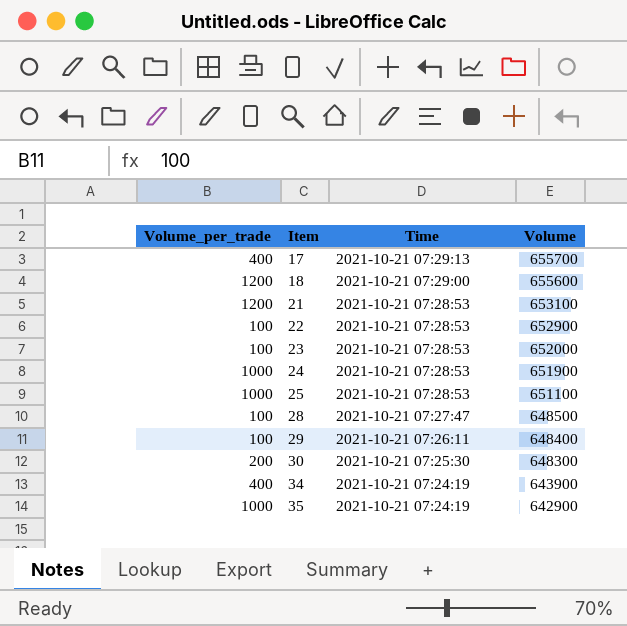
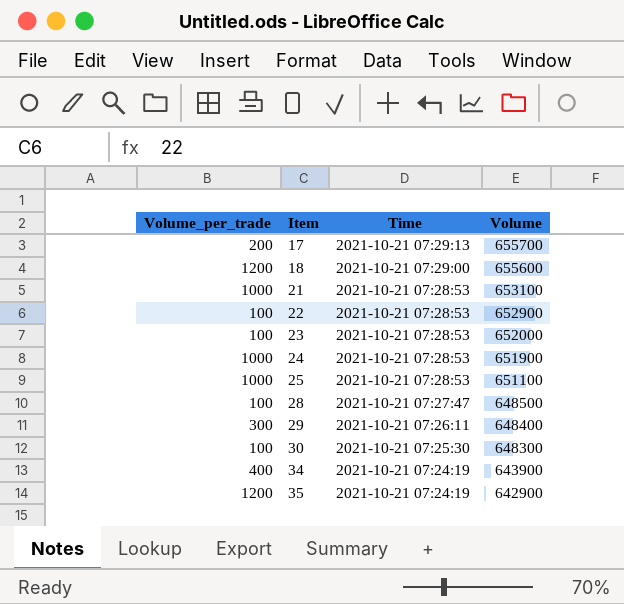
17 | Volume_per_trade: 400 -> 200
21 | Volume_per_trade: 1200 -> 1000
29 | Volume_per_trade: 100 -> 300
30 | Volume_per_trade: 200 -> 100
35 | Volume_per_trade: 1000 -> 1200

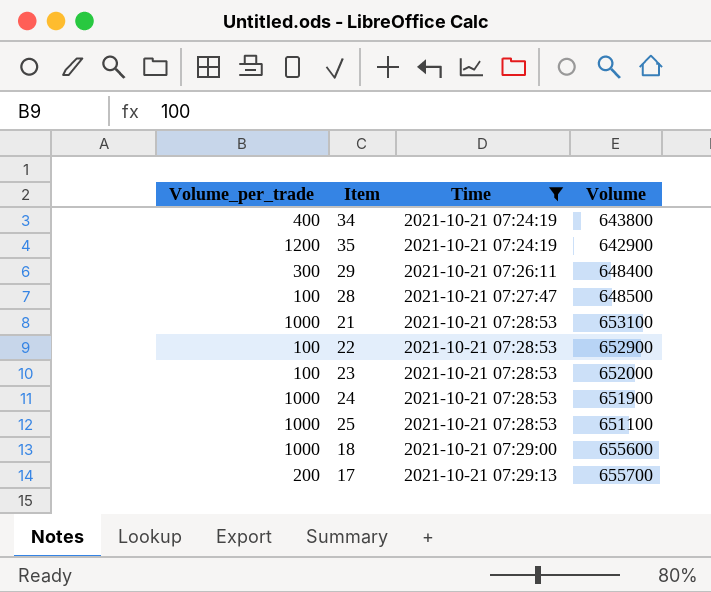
filter: none -> Time != 2021-10-21 07:25:30
row order: Item ascending -> Time ascending
34 | Volume: 643900 -> 643800
18 | Volume_per_trade: 1200 -> 1000

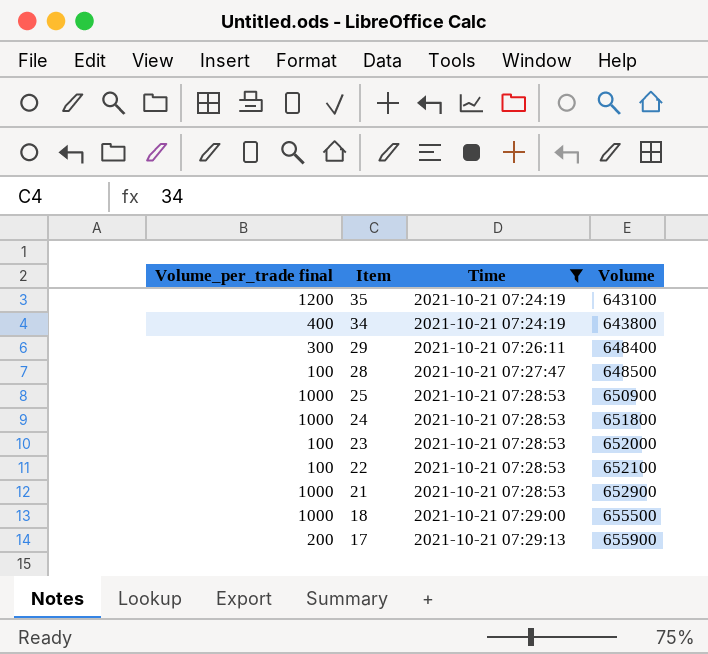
row order: Time ascending -> Item descending
column name: Volume_per_trade -> Volume_per_trade final
35 | Volume: 642900 -> 643100
25 | Volume: 651100 -> 650900
24 | Volume: 651900 -> 651800
22 | Volume: 652900 -> 652100
21 | Volume: 653100 -> 652900
18 | Volume: 655600 -> 655500
17 | Volume: 655700 -> 655900

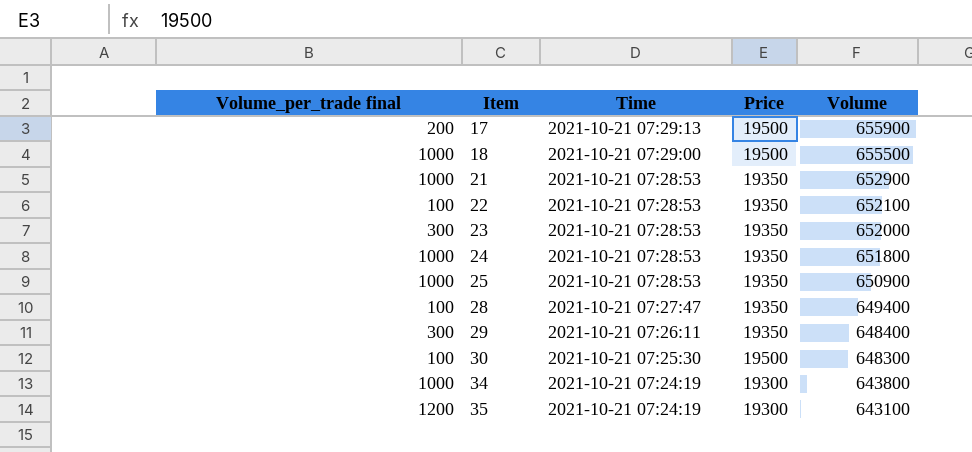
filter: Time != 2021-10-21 07:25:30 -> none
row order: Item descending -> Item ascending
column Price | position: none -> 4
23 | Volume_per_trade final: 100 -> 300
28 | Volume: 648500 -> 649400
34 | Volume_per_trade final: 400 -> 1000

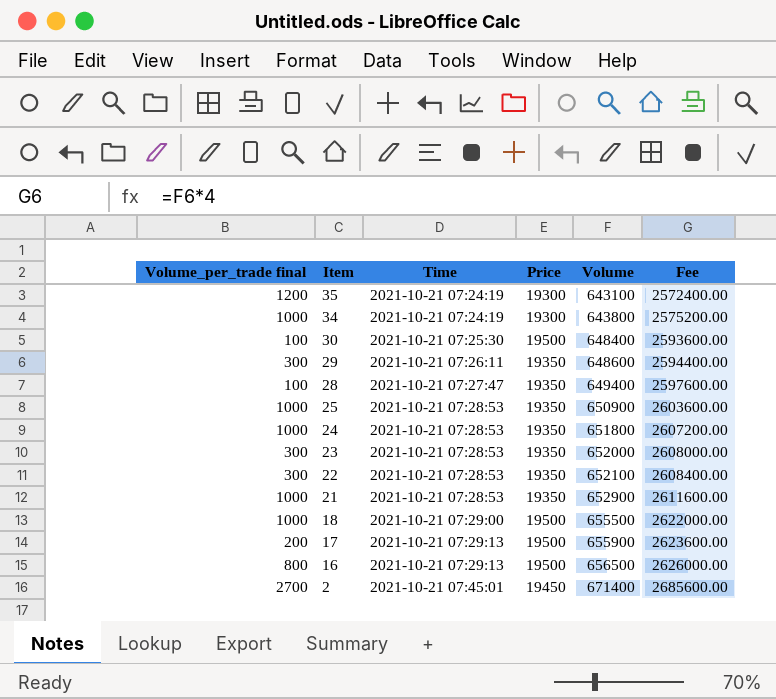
row order: Item ascending -> Item descending
column Fee | formula: none -> [Volume] * 4
30 | Volume: 648300 -> 648400
29 | Volume: 648400 -> 648600
22 | Volume_per_trade final: 100 -> 300
row 16: none -> 800 | 2021-10-21 07:29:13 | 19500 | 656500 | 2626000.00
row 2: none -> 2700 | 2021-10-21 07:45:01 | 19450 | 671400 | 2685600.00

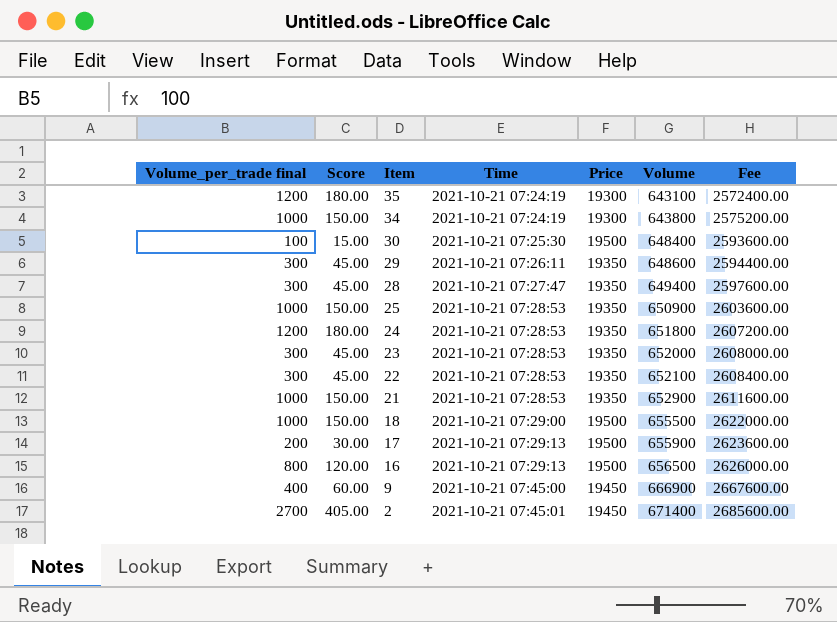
column Score | formula: none -> [Volume_per_trade final] * 0.15
28 | Volume_per_trade final: 100 -> 300
24 | Volume_per_trade final: 1000 -> 1200
row 9: none -> 400 | 60.00 | 2021-10-21 07:45:00 | 19450 | 666900 | 2667600.00

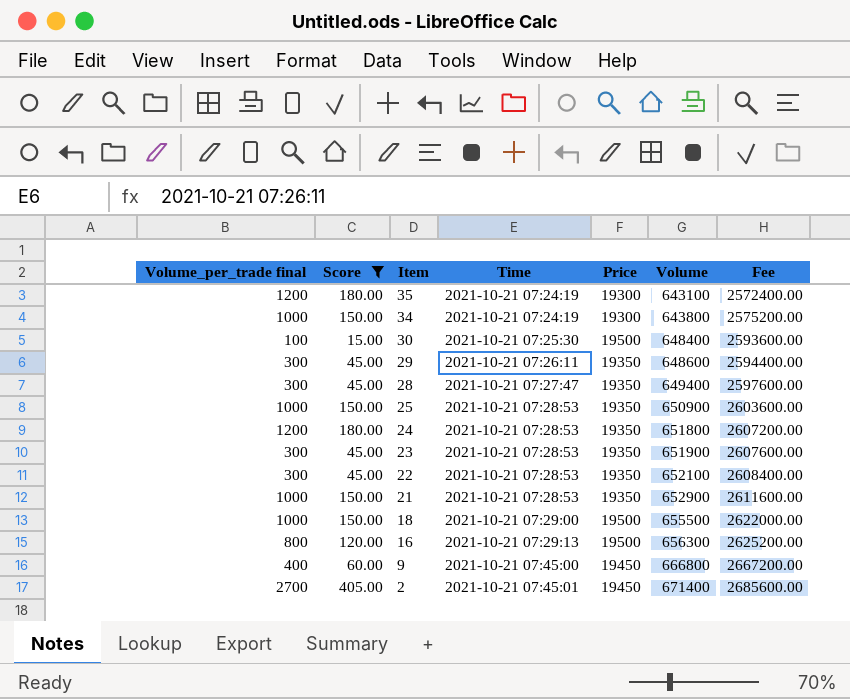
filter: none -> Score != 30.00
23 | Volume: 652000 -> 651900
23 | Fee: 2608000.00 -> 2607600.00
16 | Volume: 656500 -> 656300
16 | Fee: 2626000.00 -> 2625200.00
9 | Volume: 666900 -> 666800
9 | Fee: 2667600.00 -> 2667200.00

